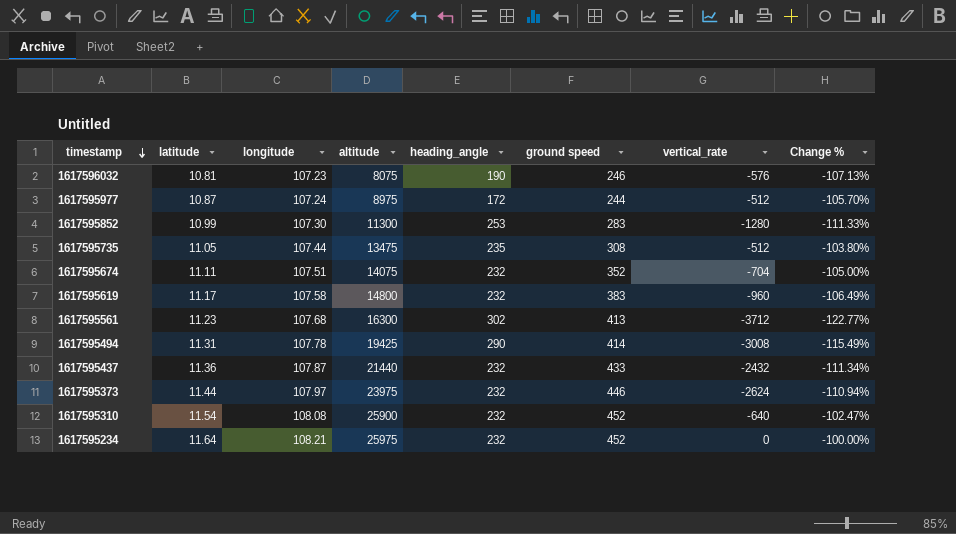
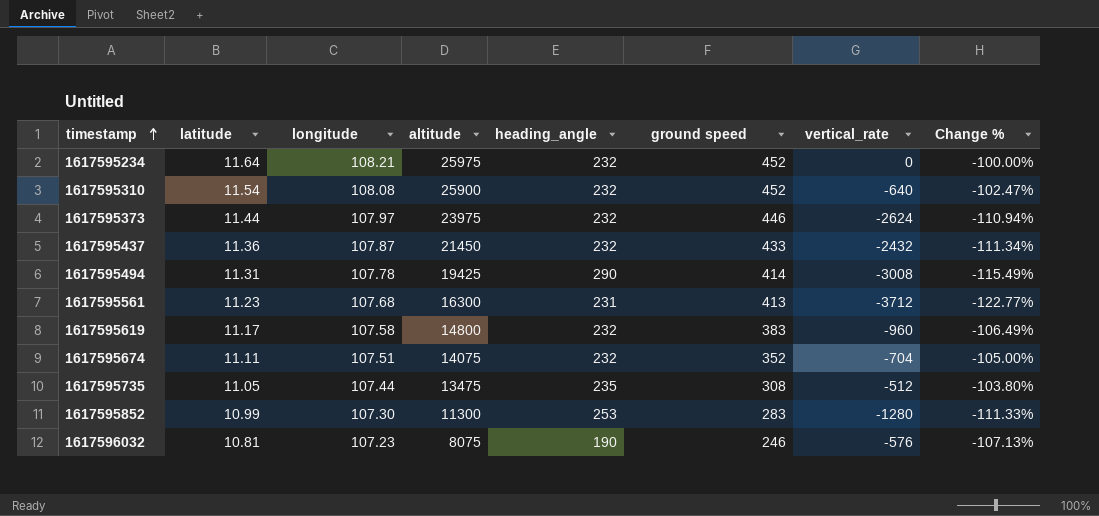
row order: timestamp descending -> timestamp ascending
row 1617595977: 10.87 | 107.24 | 8975 | 172 | 244 | -512 | -105.70% -> none
1617595437 | altitude: 21440 -> 21450
1617595561 | heading_angle: 302 -> 231

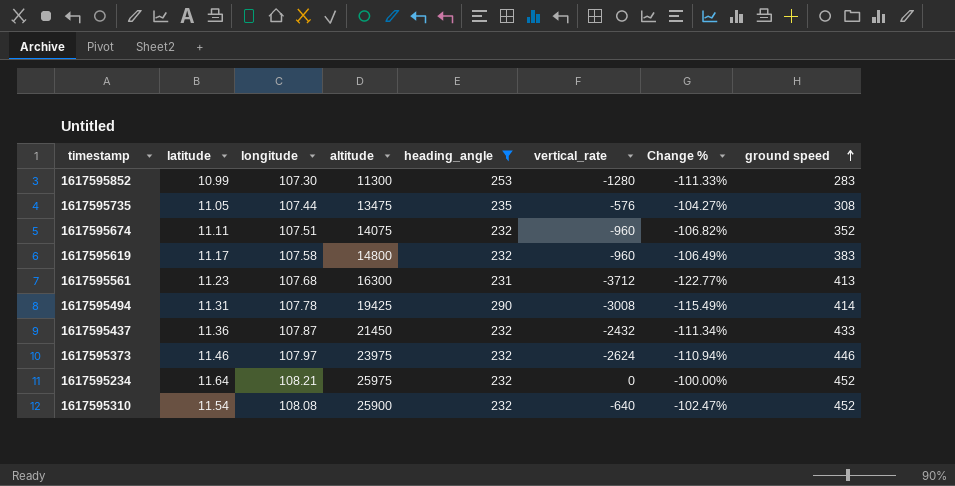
filter: none -> heading_angle != 190
row order: timestamp ascending -> ground speed ascending
column ground speed | position: 6 -> 8
1617595735 | vertical_rate: -512 -> -576
1617595735 | Change %: -103.80% -> -104.27%
1617595674 | vertical_rate: -704 -> -960
1617595674 | Change %: -105.00% -> -106.82%
1617595373 | latitude: 11.44 -> 11.46

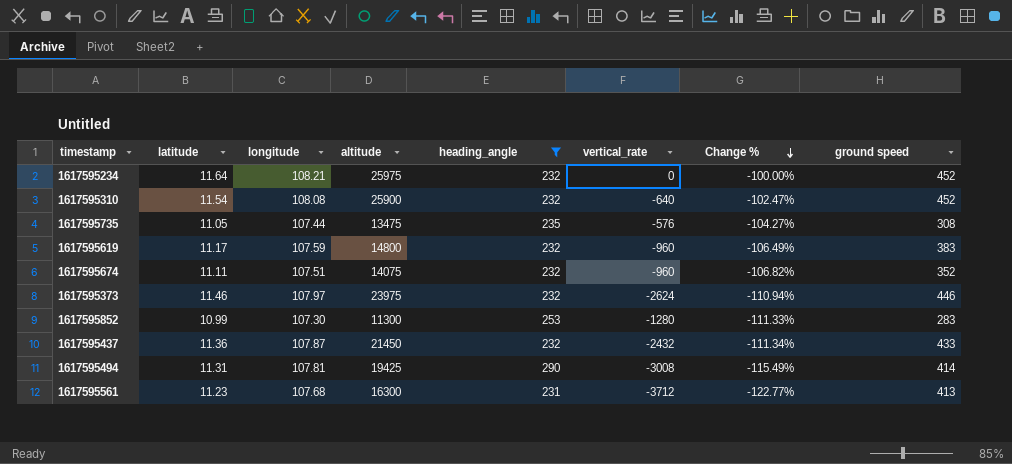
row order: ground speed ascending -> Change % descending
1617595619 | longitude: 107.58 -> 107.59
1617595494 | longitude: 107.78 -> 107.81

